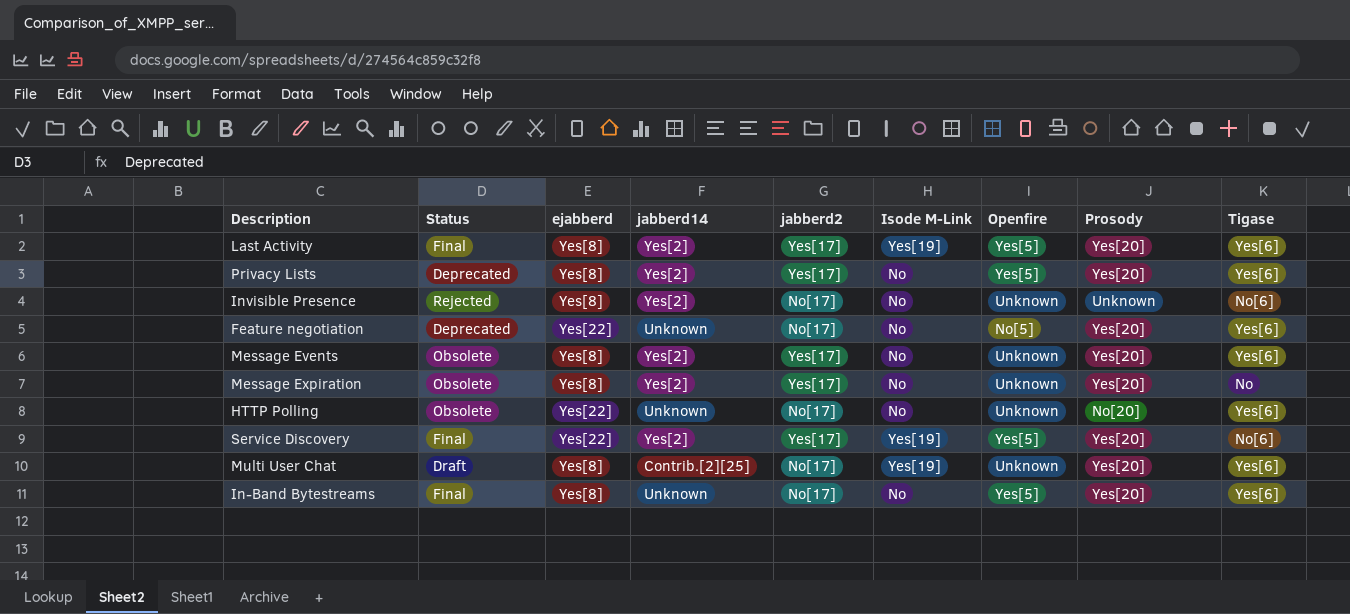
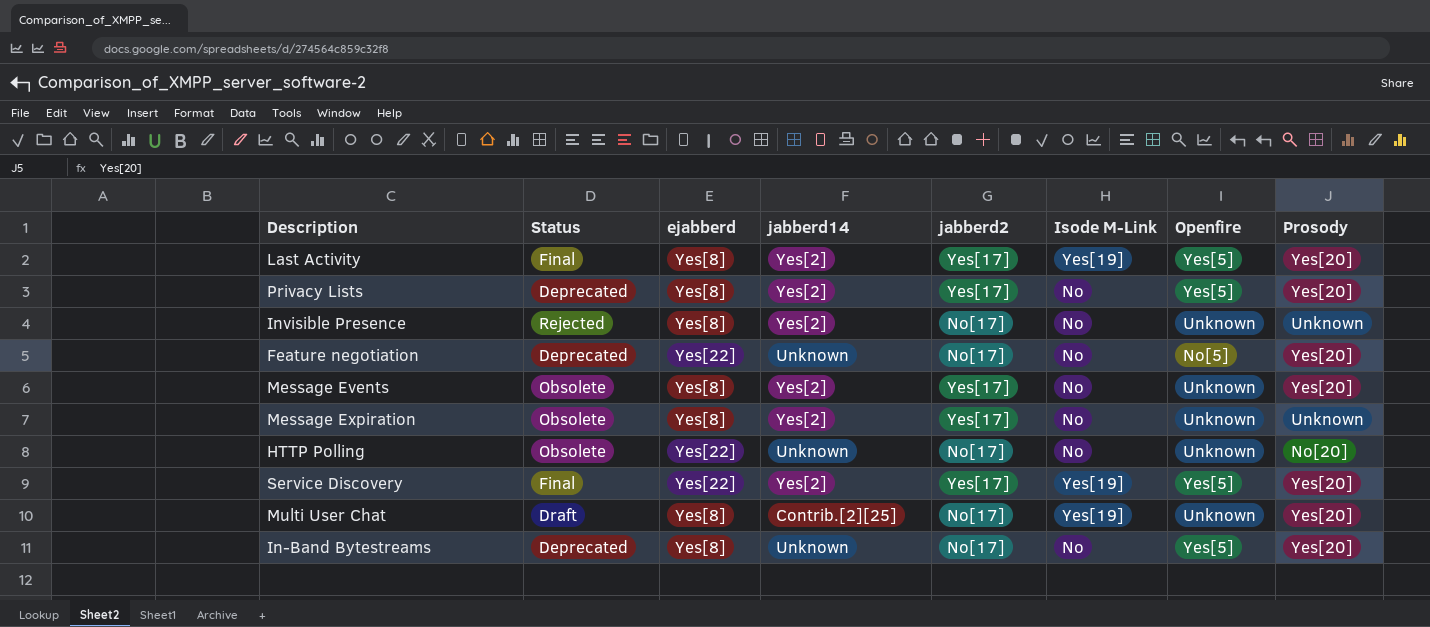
column Tigase | position: 9 -> none
Message Expiration | Prosody: Yes[20] -> Unknown
In-Band Bytestreams | Status: Final -> Deprecated

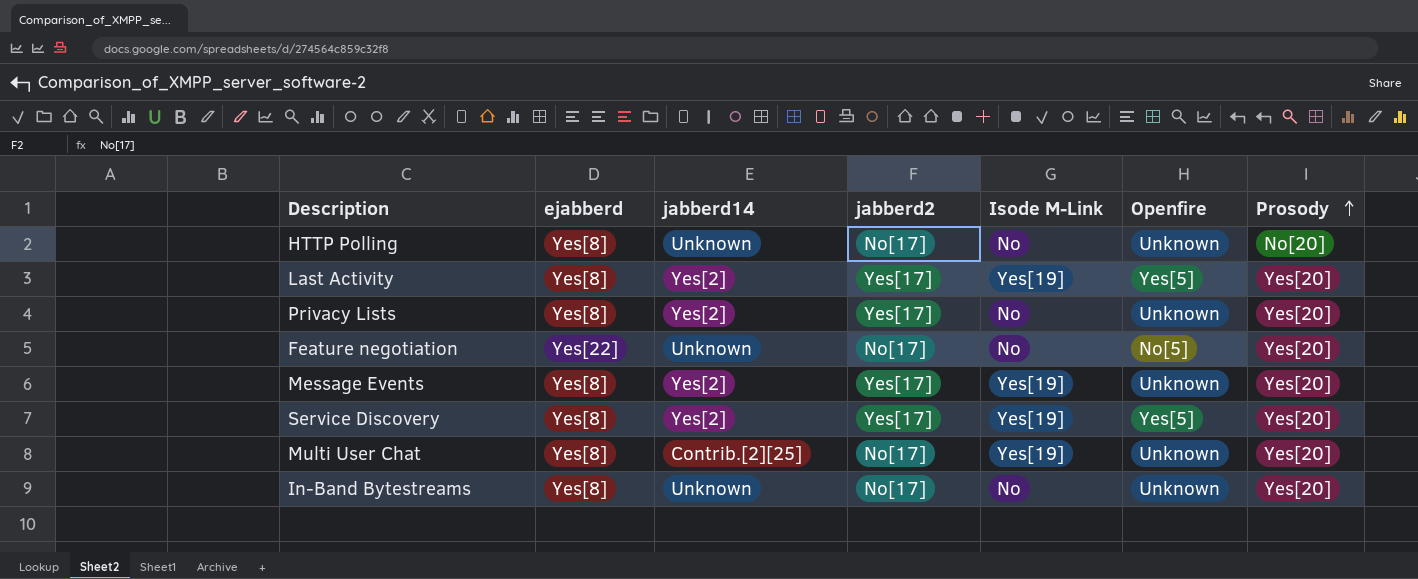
row order: none -> Prosody ascending
column Status | position: 2 -> none
row Invisible Presence: Rejected | Yes[8] | Yes[2] | No[17] | No | Unknown | Unknown -> none
row Message Expiration: Obsolete | Yes[8] | Yes[2] | Yes[17] | No | Unknown | Unknown -> none
HTTP Polling | ejabberd: Yes[22] -> Yes[8]
Privacy Lists | Openfire: Yes[5] -> Unknown
Message Events | Isode M-Link: No -> Yes[19]
Service Discovery | ejabberd: Yes[22] -> Yes[8]
In-Band Bytestreams | Openfire: Yes[5] -> Unknown

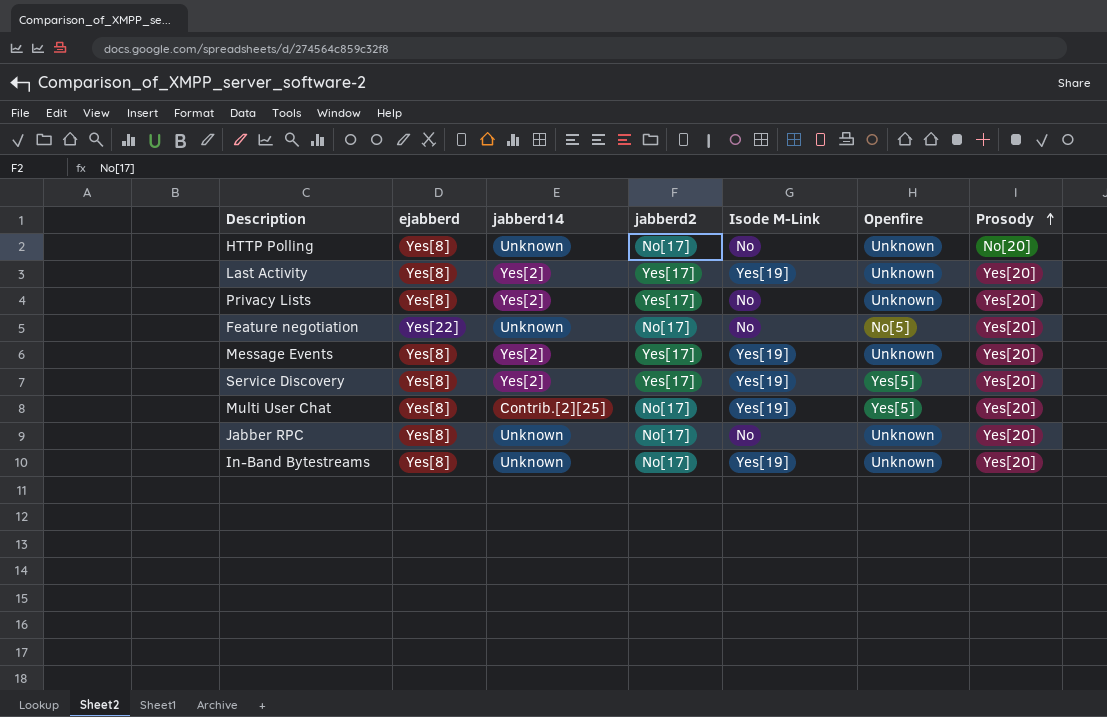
Last Activity | Openfire: Yes[5] -> Unknown
Multi User Chat | Openfire: Unknown -> Yes[5]
row Jabber RPC: none -> Yes[8] | Unknown | No[17] | No | Unknown | Yes[20]
In-Band Bytestreams | Isode M-Link: No -> Yes[19]

